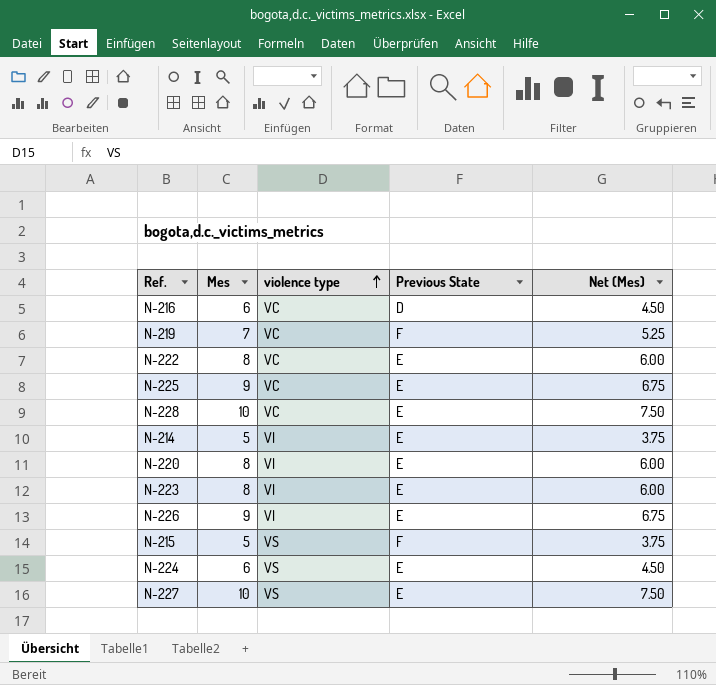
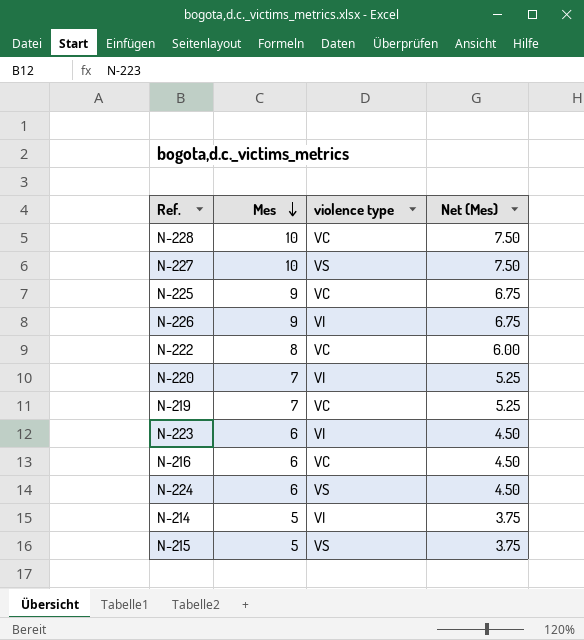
row order: violence type ascending -> Mes descending
column Previous State | position: 4 -> none
N-220 | Mes: 8 -> 7
N-220 | Net (Mes): 6.00 -> 5.25
N-223 | Mes: 8 -> 6
N-223 | Net (Mes): 6.00 -> 4.50

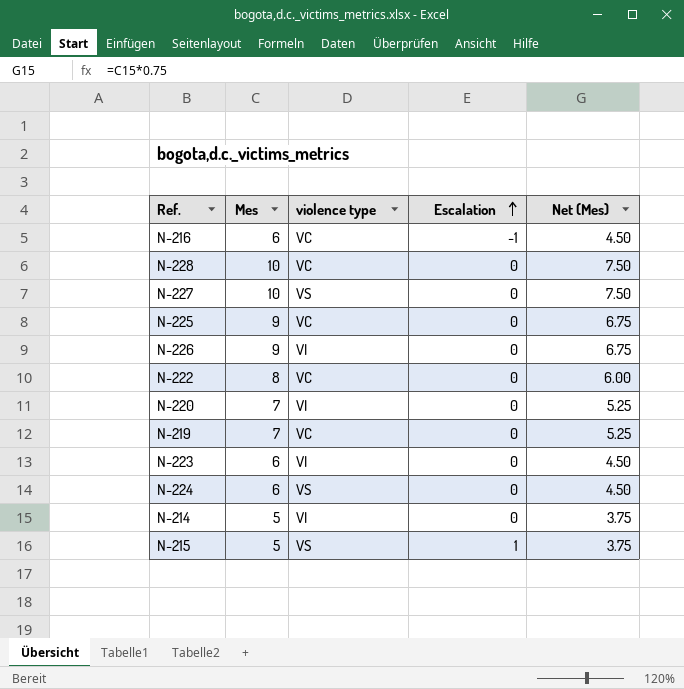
row order: Mes descending -> Escalation ascending
column Escalation | position: none -> 4

